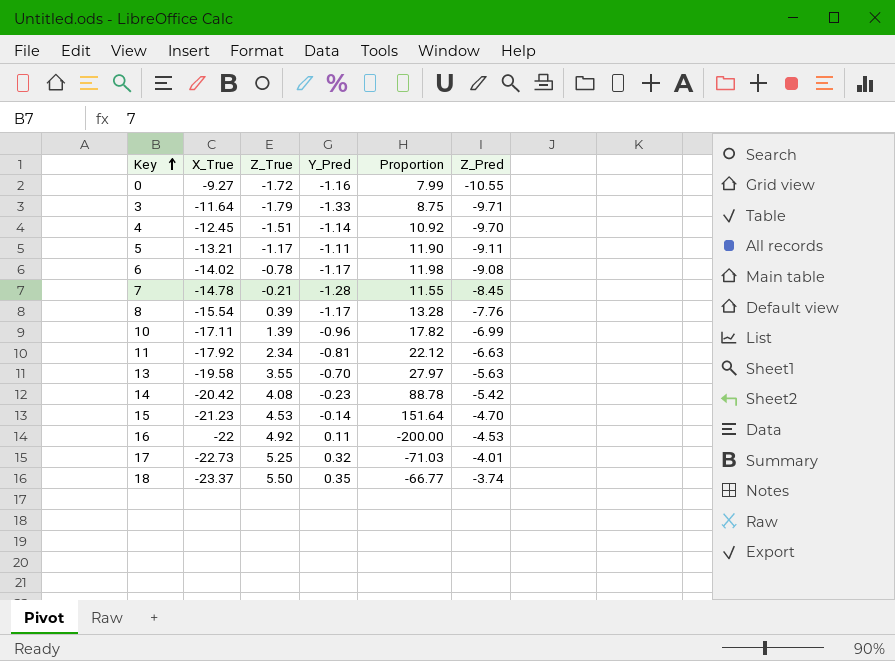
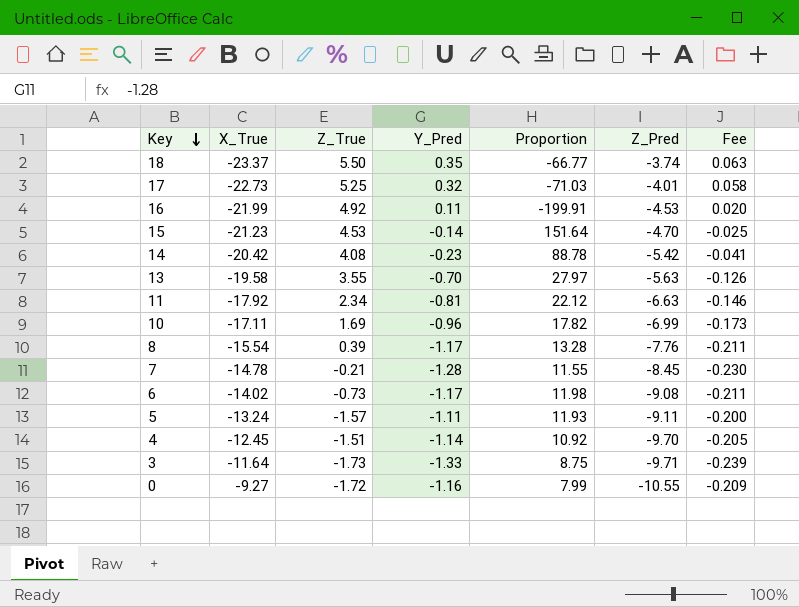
row order: Key ascending -> Key descending
column Fee | formula: none -> [Y_Pred] * 0.18
16 | X_True: -22 -> -21.99
16 | Proportion: -200.00 -> -199.91
10 | Z_True: 1.39 -> 1.69
6 | Z_True: -0.78 -> -0.73
5 | X_True: -13.21 -> -13.24
5 | Z_True: -1.17 -> -1.57
5 | Proportion: 11.90 -> 11.93
3 | Z_True: -1.79 -> -1.73

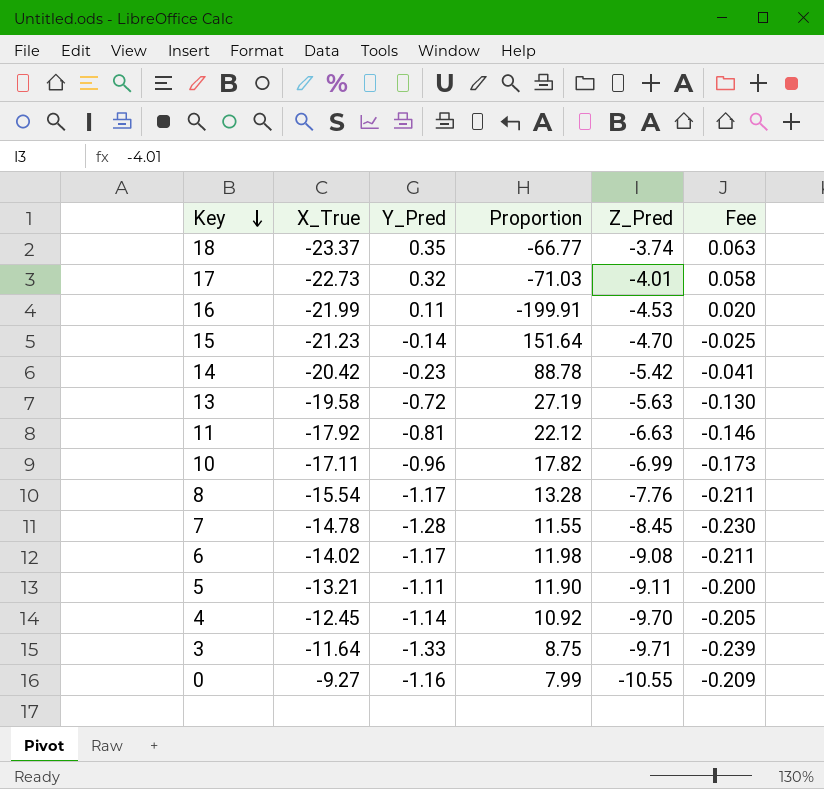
column Z_True | position: 3 -> none
13 | Y_Pred: -0.70 -> -0.72
13 | Proportion: 27.97 -> 27.19
13 | Fee: -0.126 -> -0.130
5 | X_True: -13.24 -> -13.21
5 | Proportion: 11.93 -> 11.90

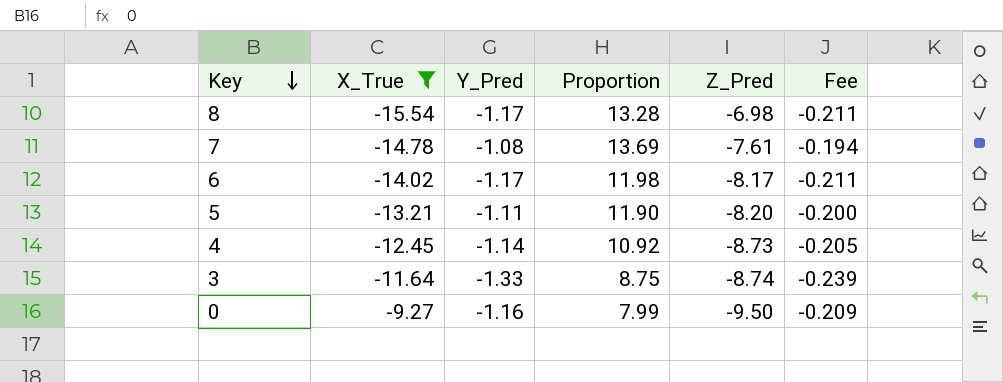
filter: none -> X_True >= -15.54
8 | Z_Pred: -7.76 -> -6.98
7 | Y_Pred: -1.28 -> -1.08
7 | Proportion: 11.55 -> 13.69
7 | Z_Pred: -8.45 -> -7.61
7 | Fee: -0.230 -> -0.194
6 | Z_Pred: -9.08 -> -8.17
5 | Z_Pred: -9.11 -> -8.20
4 | Z_Pred: -9.70 -> -8.73
3 | Z_Pred: -9.71 -> -8.74
0 | Z_Pred: -10.55 -> -9.50

